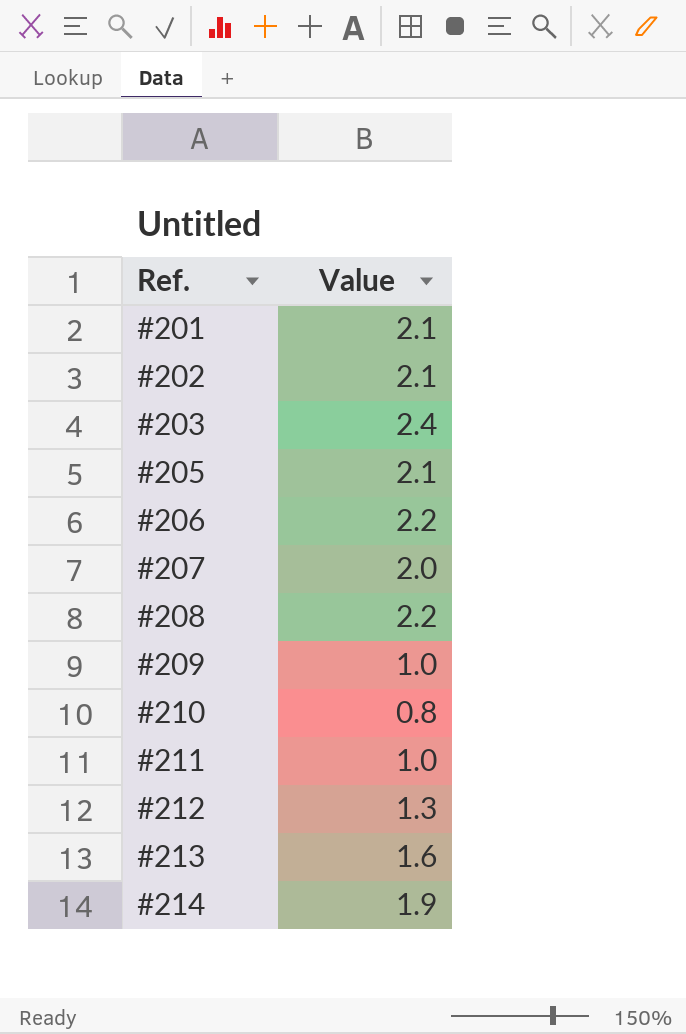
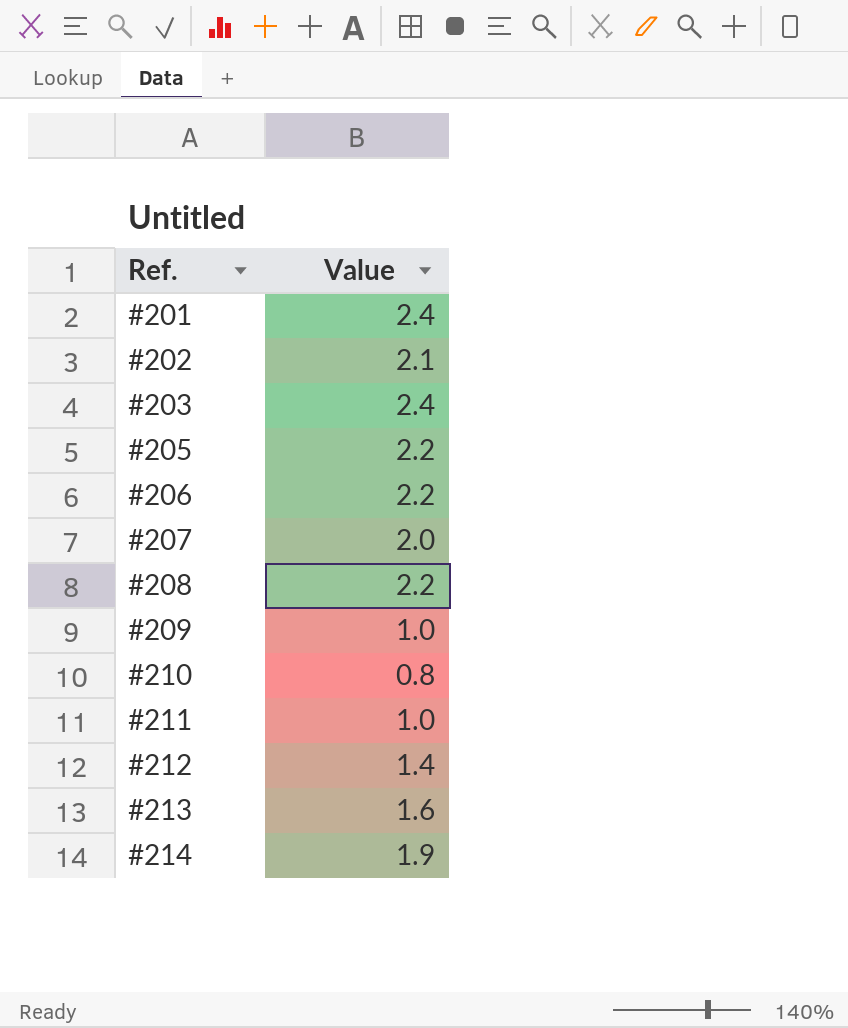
#201 | Value: 2.1 -> 2.4
#205 | Value: 2.1 -> 2.2
#212 | Value: 1.3 -> 1.4

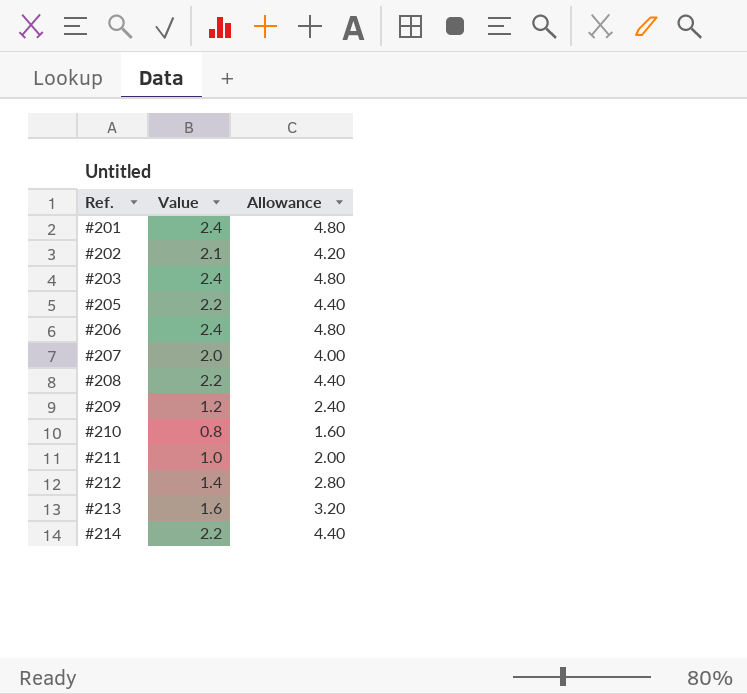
column Allowance | formula: none -> [Value] * 2
#206 | Value: 2.2 -> 2.4
#209 | Value: 1.0 -> 1.2
#214 | Value: 1.9 -> 2.2

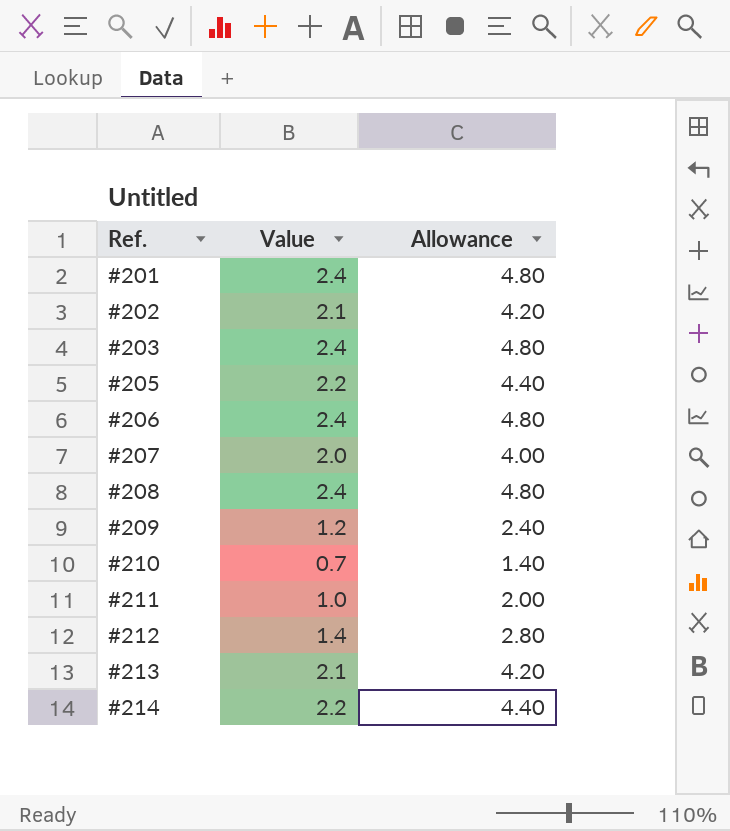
#208 | Value: 2.2 -> 2.4
#208 | Allowance: 4.40 -> 4.80
#210 | Value: 0.8 -> 0.7
#210 | Allowance: 1.60 -> 1.40
#213 | Value: 1.6 -> 2.1
#213 | Allowance: 3.20 -> 4.20

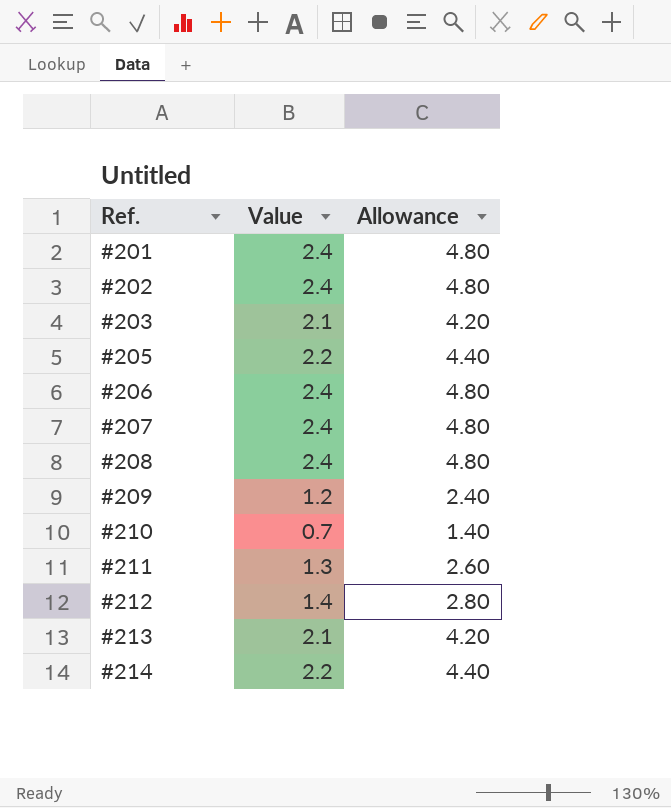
#202 | Value: 2.1 -> 2.4
#202 | Allowance: 4.20 -> 4.80
#203 | Value: 2.4 -> 2.1
#203 | Allowance: 4.80 -> 4.20
#207 | Value: 2.0 -> 2.4
#207 | Allowance: 4.00 -> 4.80
#211 | Value: 1.0 -> 1.3
#211 | Allowance: 2.00 -> 2.60

